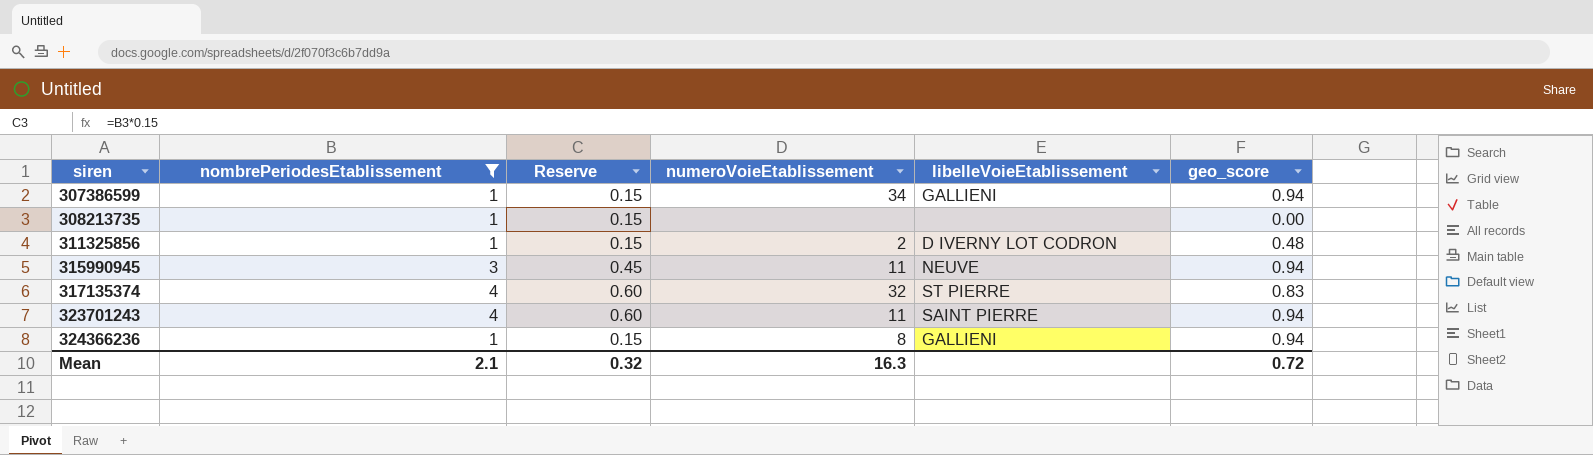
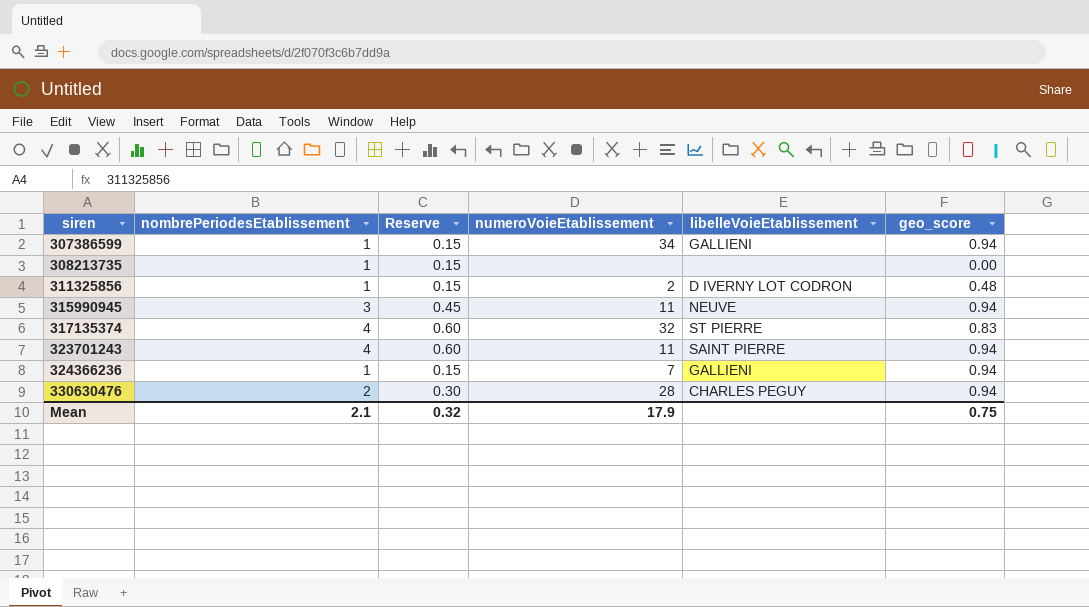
filter: nombrePeriodesEtablissement != 2 -> none
324366236 | numeroVoieEtablissement: 8 -> 7
Mean | numeroVoieEtablissement: 16.3 -> 17.9
Mean | geo_score: 0.72 -> 0.75

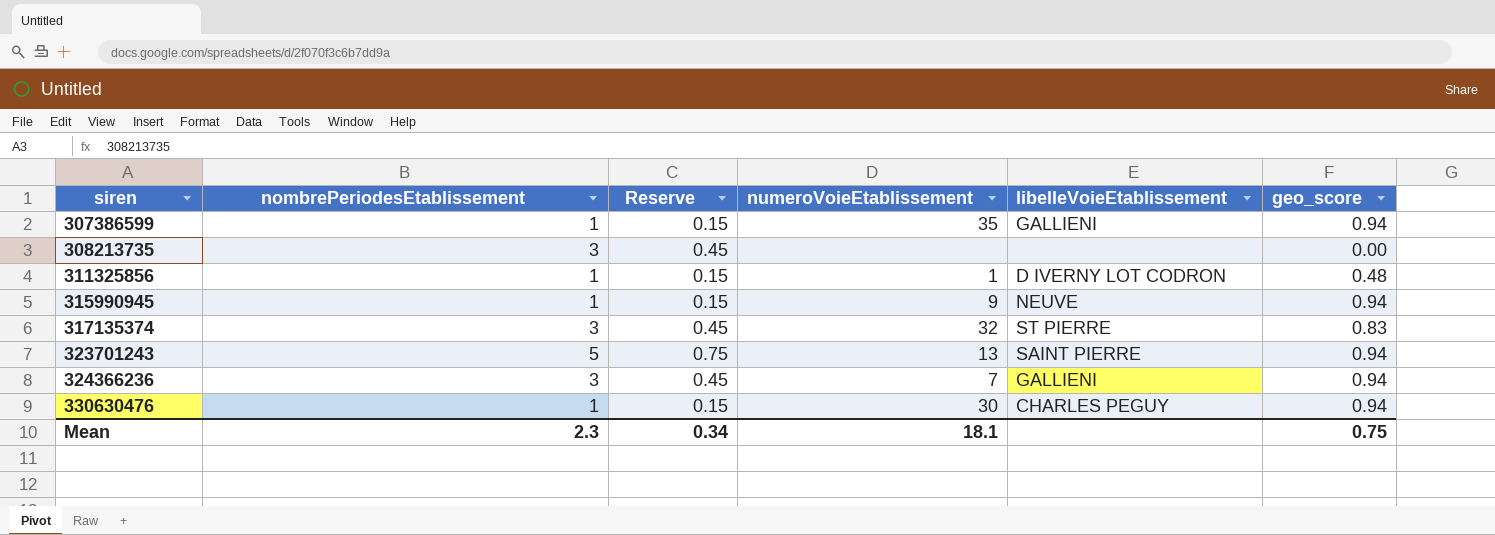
307386599 | numeroVoieEtablissement: 34 -> 35
308213735 | nombrePeriodesEtablissement: 1 -> 3
308213735 | Reserve: 0.15 -> 0.45
311325856 | numeroVoieEtablissement: 2 -> 1
315990945 | nombrePeriodesEtablissement: 3 -> 1
315990945 | Reserve: 0.45 -> 0.15
315990945 | numeroVoieEtablissement: 11 -> 9
317135374 | nombrePeriodesEtablissement: 4 -> 3
317135374 | Reserve: 0.60 -> 0.45
323701243 | nombrePeriodesEtablissement: 4 -> 5
323701243 | Reserve: 0.60 -> 0.75
323701243 | numeroVoieEtablissement: 11 -> 13
324366236 | nombrePeriodesEtablissement: 1 -> 3
324366236 | Reserve: 0.15 -> 0.45
330630476 | nombrePeriodesEtablissement: 2 -> 1
330630476 | Reserve: 0.30 -> 0.15
330630476 | numeroVoieEtablissement: 28 -> 30
Mean | nombrePeriodesEtablissement: 2.1 -> 2.3
Mean | Reserve: 0.32 -> 0.34
Mean | numeroVoieEtablissement: 17.9 -> 18.1

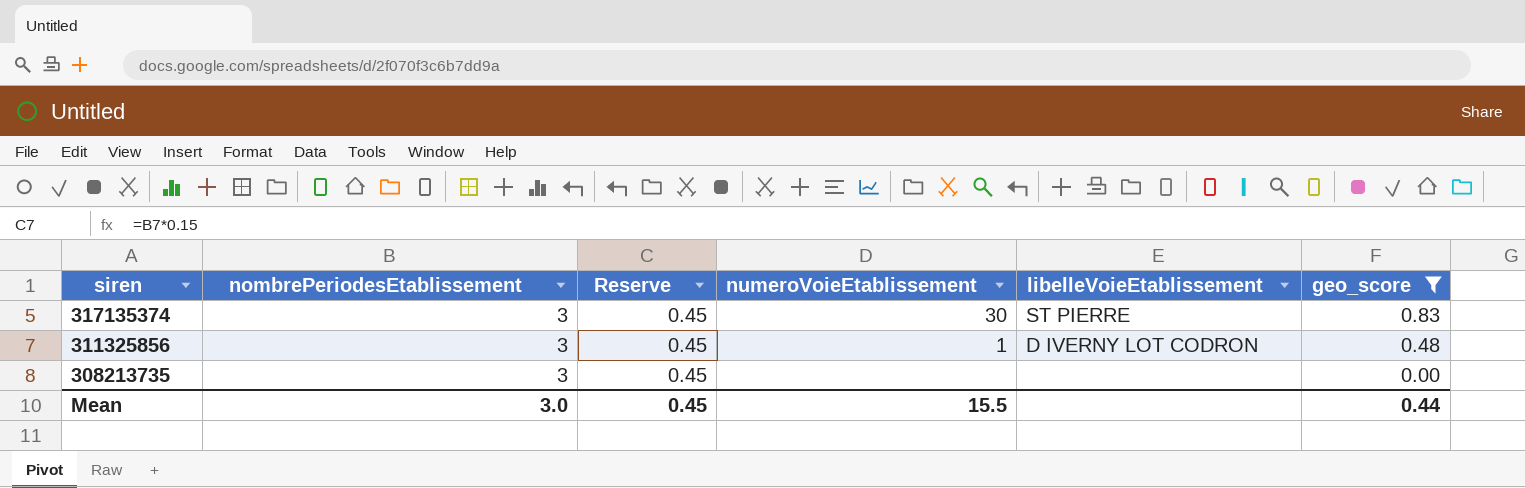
filter: none -> geo_score != 0.94
row order: siren ascending -> siren descending
317135374 | numeroVoieEtablissement: 32 -> 30
311325856 | nombrePeriodesEtablissement: 1 -> 3
311325856 | Reserve: 0.15 -> 0.45
Mean | nombrePeriodesEtablissement: 2.3 -> 3.0
Mean | Reserve: 0.34 -> 0.45
Mean | numeroVoieEtablissement: 18.1 -> 15.5
Mean | geo_score: 0.75 -> 0.44

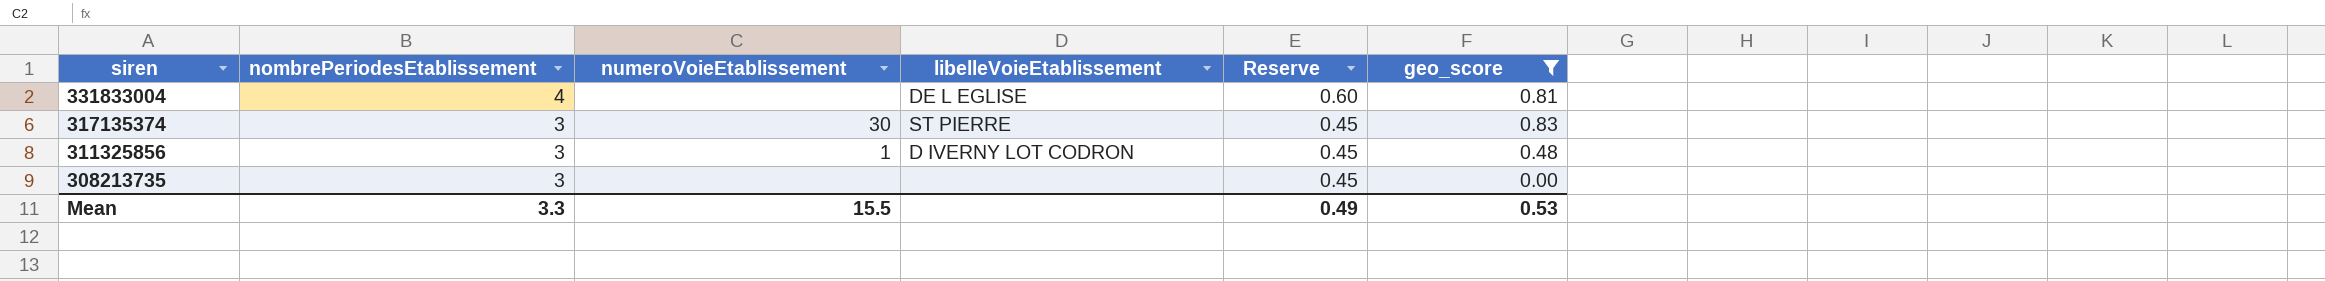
column Reserve | position: 3 -> 5
row 331833004: none -> 4 | none | DE L EGLISE | 0.60 | 0.81
Mean | nombrePeriodesEtablissement: 3.0 -> 3.3
Mean | Reserve: 0.45 -> 0.49
Mean | geo_score: 0.44 -> 0.53

